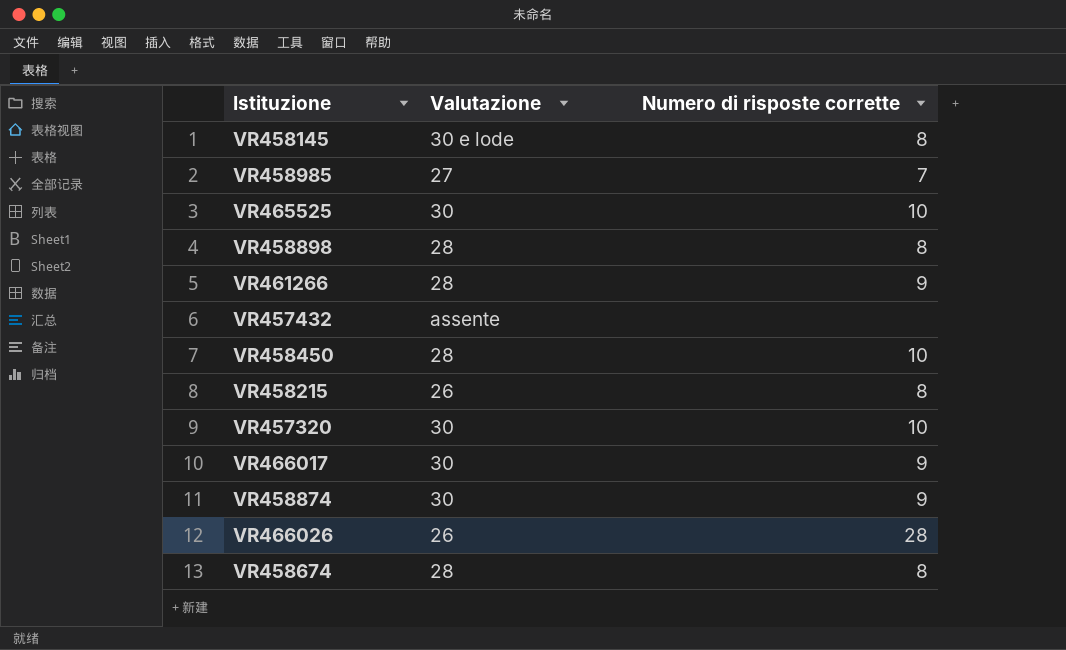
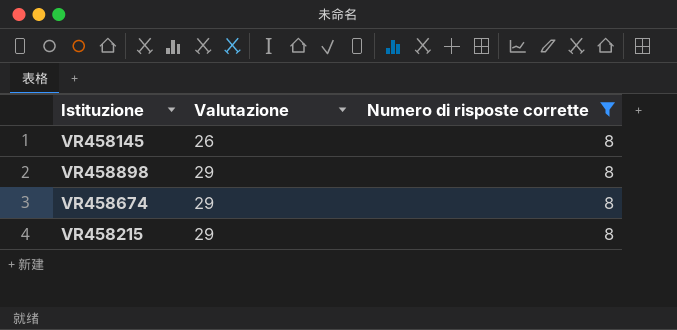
filter: none -> Numero di risposte corrette = 8
row order: none -> Valutazione ascending
VR458145 | Valutazione: 30 e lode -> 26
VR458898 | Valutazione: 28 -> 29
VR458674 | Valutazione: 28 -> 29
VR458215 | Valutazione: 26 -> 29

